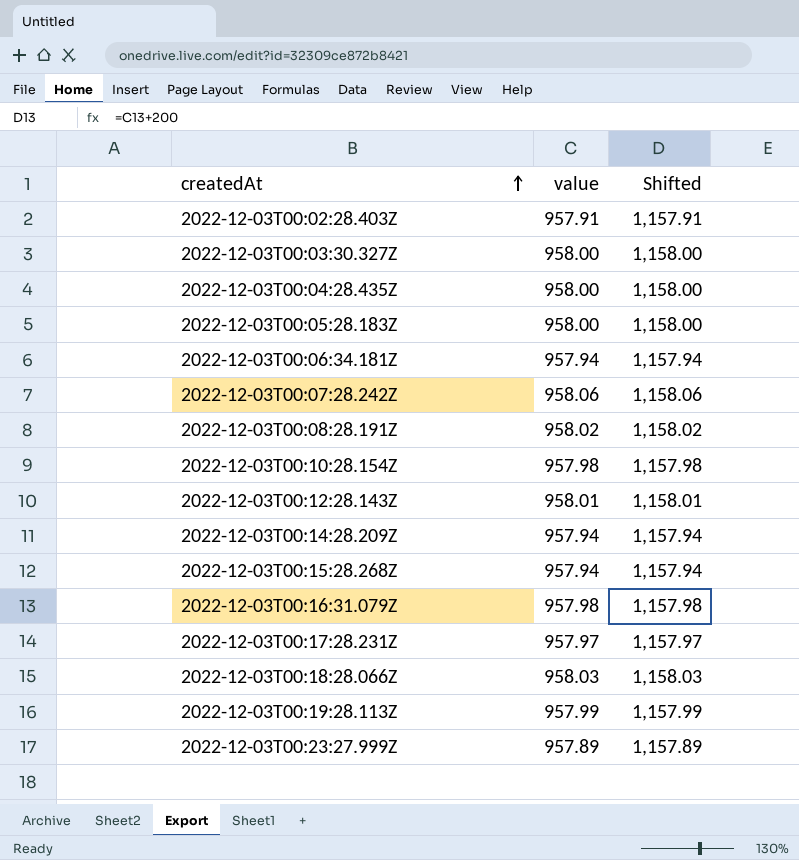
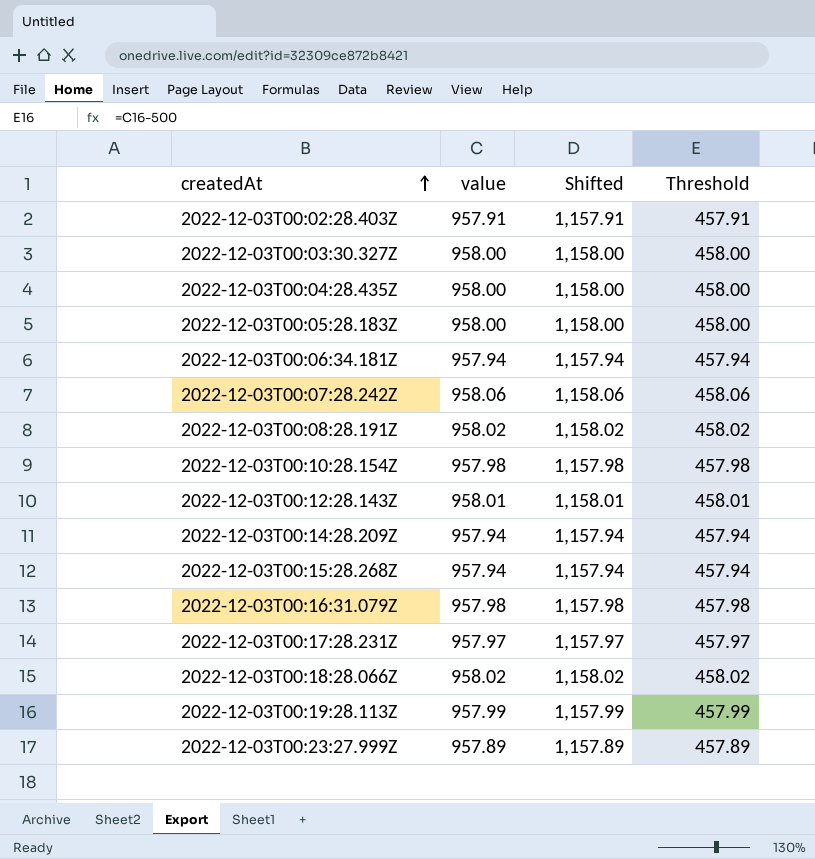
column Threshold | formula: none -> [value] - 500
2022-12-03T00:18:28.066Z | value: 958.03 -> 958.02
2022-12-03T00:18:28.066Z | Shifted: 1,158.03 -> 1,158.02

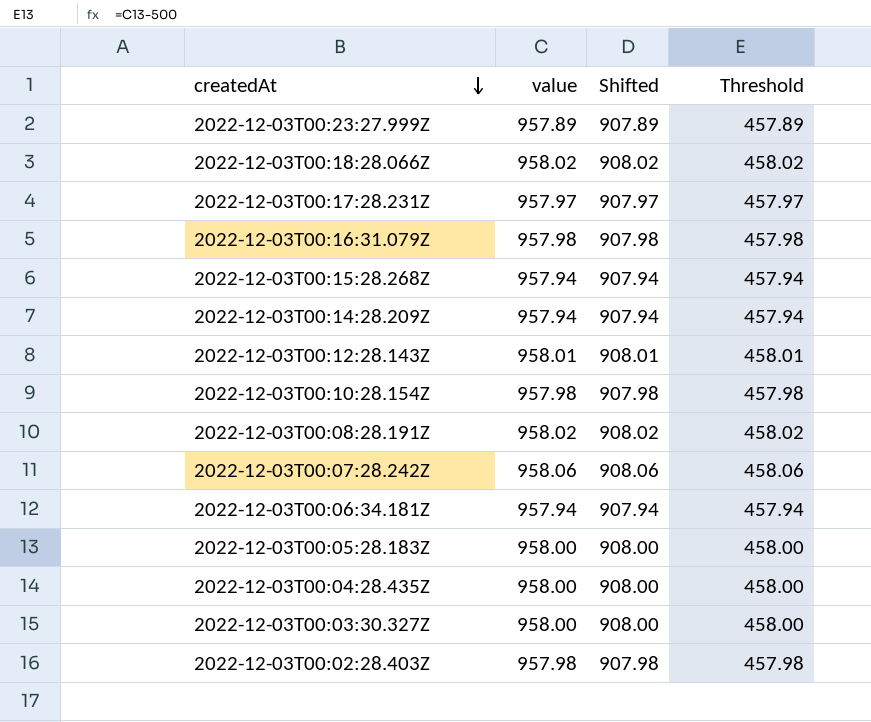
row order: createdAt ascending -> createdAt descending
column Shifted | formula: [value] + 200 -> [value] - 50
row 2022-12-03T00:19:28.113Z: 957.99 | 1,157.99 | 457.99 -> none
2022-12-03T00:02:28.403Z | value: 957.91 -> 957.98
2022-12-03T00:02:28.403Z | Threshold: 457.91 -> 457.98

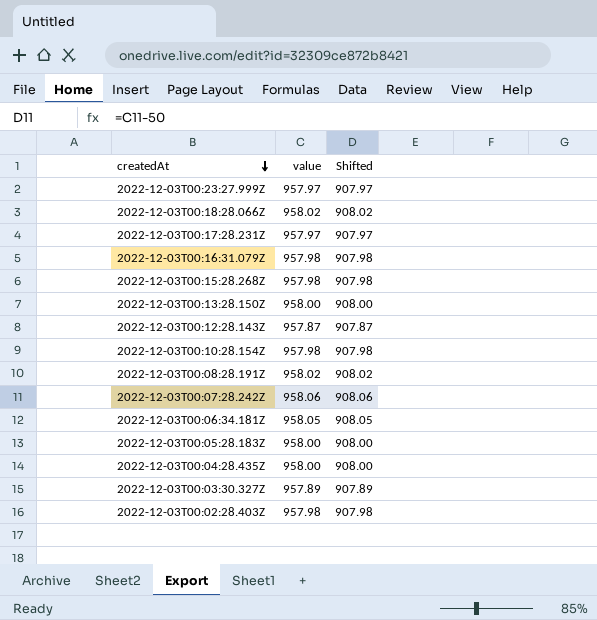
column Threshold | formula: [value] - 500 -> none
row 2022-12-03T00:14:28.209Z: 957.94 | 907.94 | 457.94 -> none
2022-12-03T00:23:27.999Z | value: 957.89 -> 957.97
2022-12-03T00:23:27.999Z | Shifted: 907.89 -> 907.97
2022-12-03T00:15:28.268Z | value: 957.94 -> 957.98
2022-12-03T00:15:28.268Z | Shifted: 907.94 -> 907.98
row 2022-12-03T00:13:28.150Z: none -> 958.00 | 908.00
2022-12-03T00:12:28.143Z | value: 958.01 -> 957.87
2022-12-03T00:12:28.143Z | Shifted: 908.01 -> 907.87
2022-12-03T00:06:34.181Z | value: 957.94 -> 958.05
2022-12-03T00:06:34.181Z | Shifted: 907.94 -> 908.05
2022-12-03T00:03:30.327Z | value: 958.00 -> 957.89
2022-12-03T00:03:30.327Z | Shifted: 908.00 -> 907.89

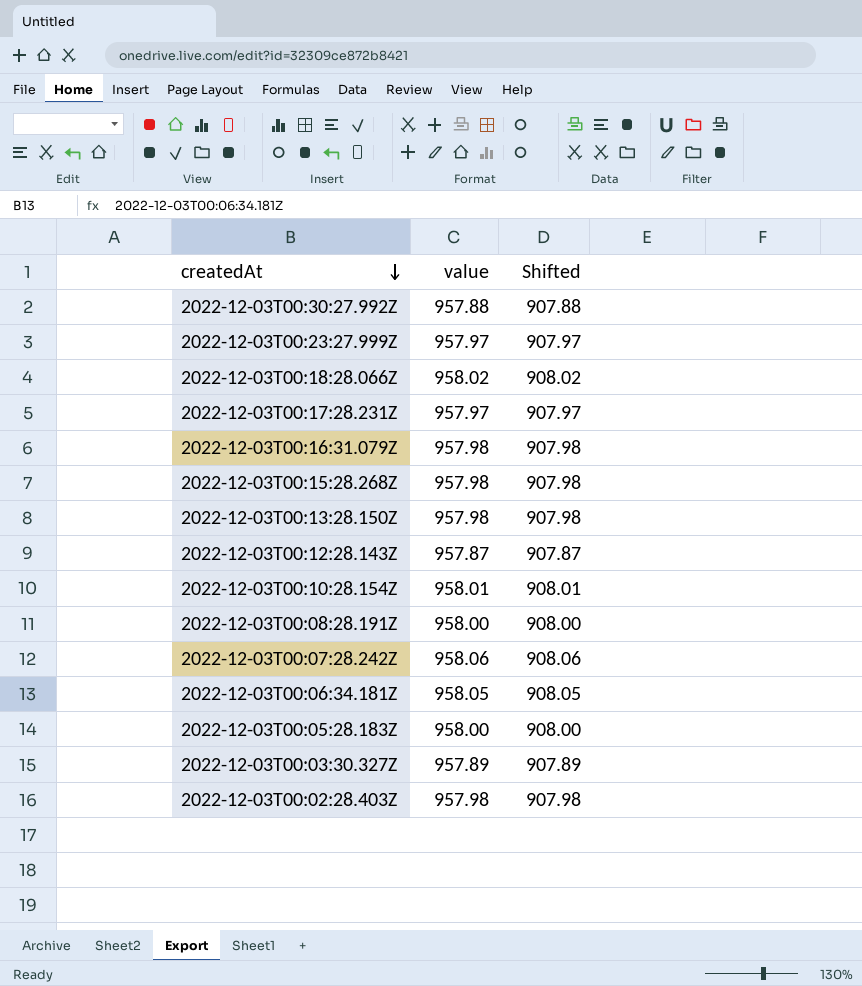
row 2022-12-03T00:04:28.435Z: 958.00 | 908.00 -> none
row 2022-12-03T00:30:27.992Z: none -> 957.88 | 907.88
2022-12-03T00:13:28.150Z | value: 958.00 -> 957.98
2022-12-03T00:13:28.150Z | Shifted: 908.00 -> 907.98
2022-12-03T00:10:28.154Z | value: 957.98 -> 958.01
2022-12-03T00:10:28.154Z | Shifted: 907.98 -> 908.01
2022-12-03T00:08:28.191Z | value: 958.02 -> 958.00
2022-12-03T00:08:28.191Z | Shifted: 908.02 -> 908.00

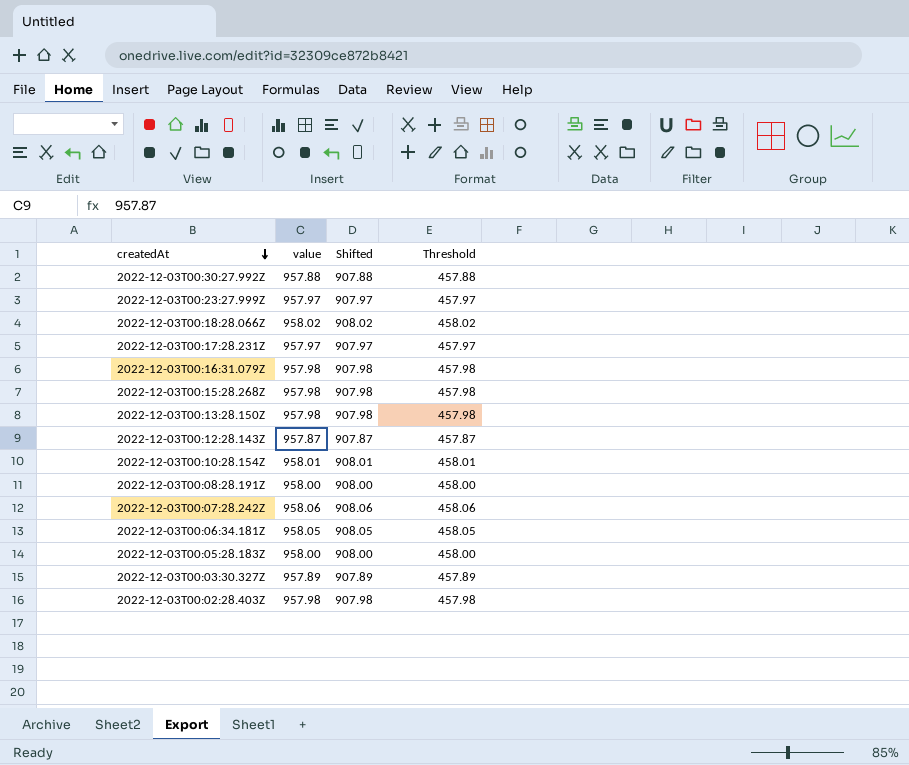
column Threshold | formula: none -> [value] - 500

